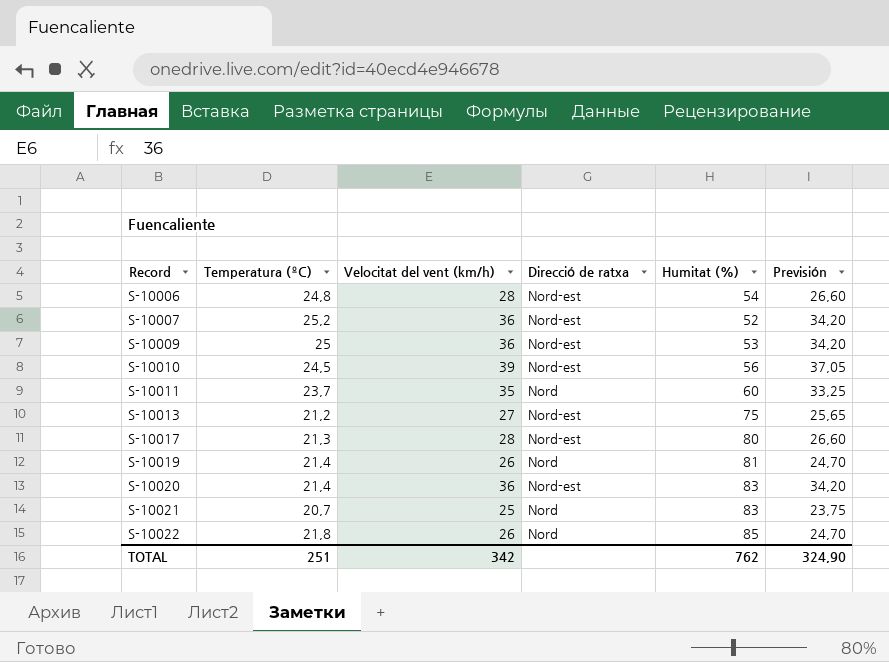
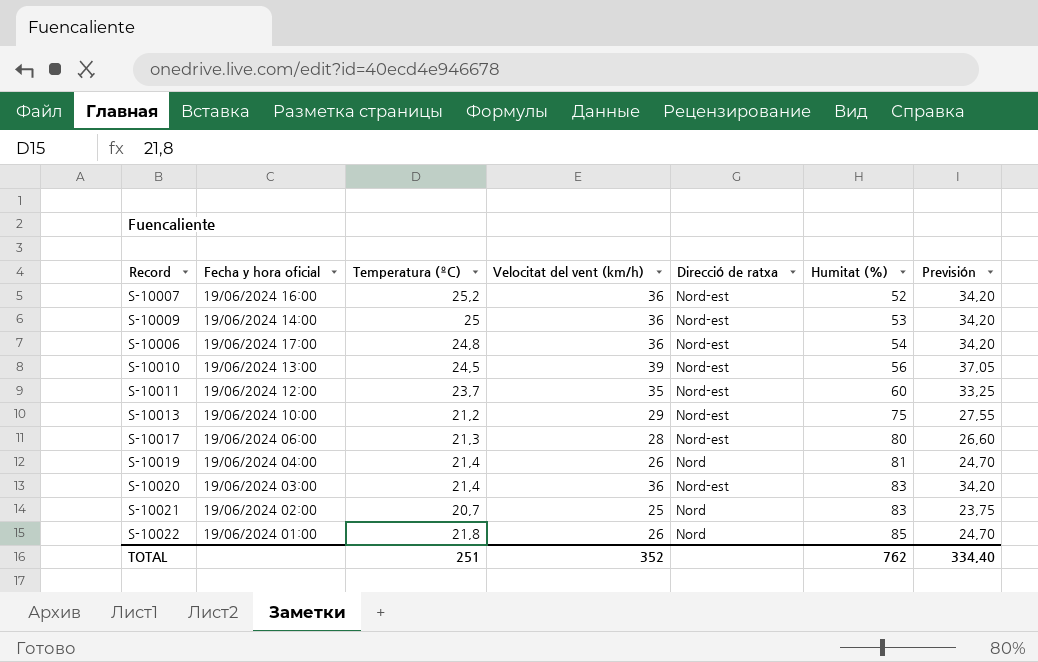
row order: Record ascending -> Humitat (%) ascending
column Fecha y hora oficial | position: none -> 2
S-10006 | Velocitat del vent (km/h): 28 -> 36
S-10006 | Previsión: 26,60 -> 34,20
S-10011 | Direcció de ratxa: Nord -> Nord-est
S-10013 | Velocitat del vent (km/h): 27 -> 29
S-10013 | Previsión: 25,65 -> 27,55
TOTAL | Velocitat del vent (km/h): 342 -> 352
TOTAL | Previsión: 324,90 -> 334,40

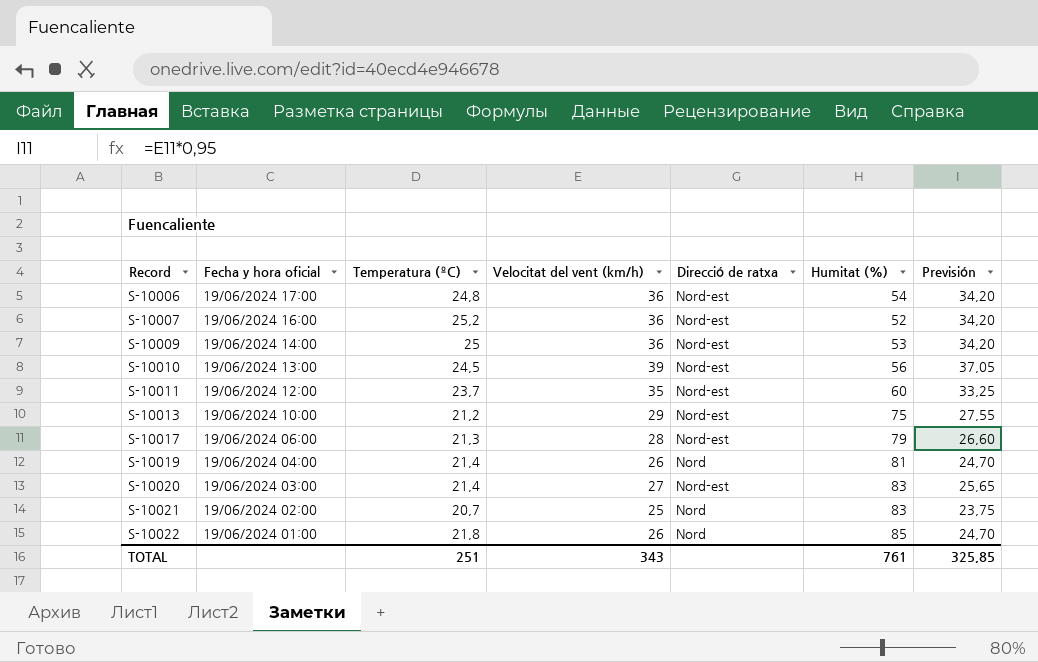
row order: Humitat (%) ascending -> Record ascending
S-10017 | Humitat (%): 80 -> 79
S-10020 | Velocitat del vent (km/h): 36 -> 27
S-10020 | Previsión: 34,20 -> 25,65
TOTAL | Velocitat del vent (km/h): 352 -> 343
TOTAL | Humitat (%): 762 -> 761
TOTAL | Previsión: 334,40 -> 325,85

